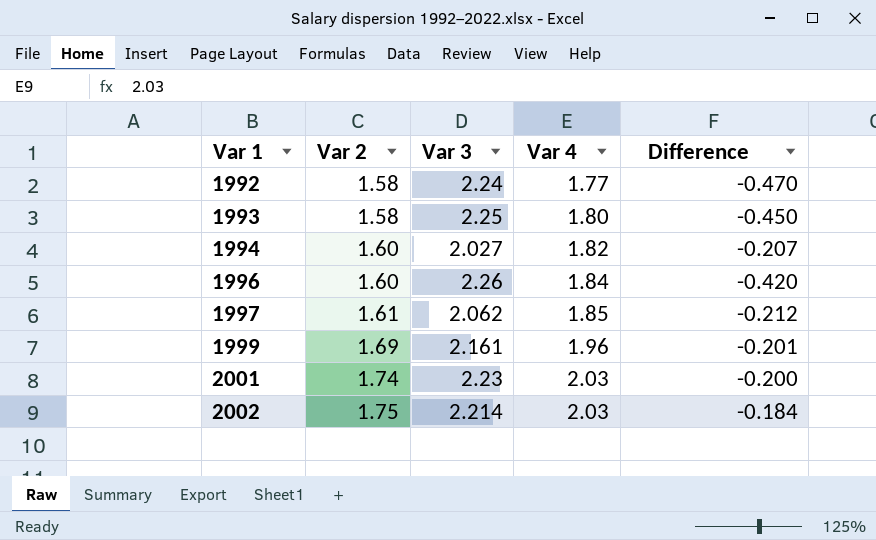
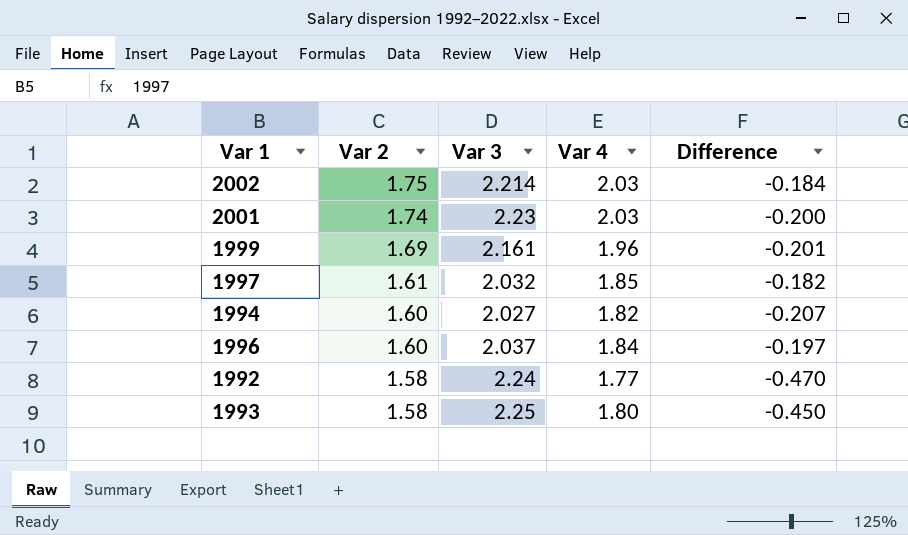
row order: Var 1 ascending -> Var 2 descending
1997 | Var 3: 2.062 -> 2.032
1997 | Difference: -0.212 -> -0.182
1996 | Var 3: 2.26 -> 2.037
1996 | Difference: -0.420 -> -0.197

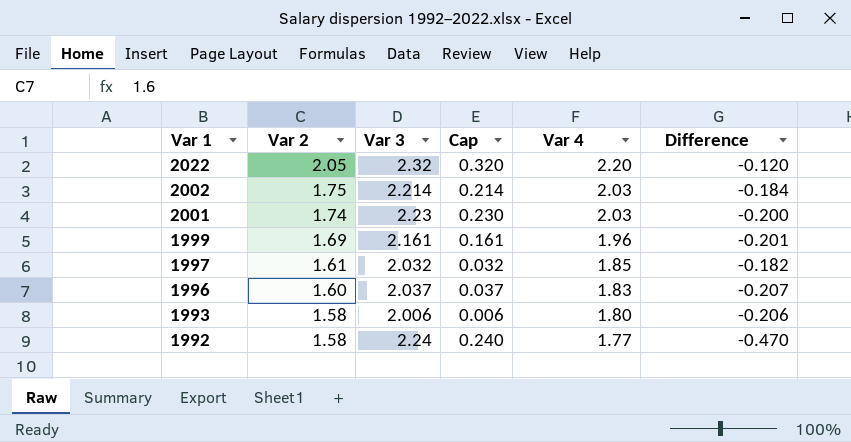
row order: Var 2 descending -> Var 1 descending
column Cap | formula: none -> [Var 3] - 2
row 1994: 1.60 | 2.027 | 1.82 | -0.207 -> none
row 2022: none -> 2.05 | 2.32 | 0.320 | 2.20 | -0.120
1996 | Var 4: 1.84 -> 1.83
1996 | Difference: -0.197 -> -0.207
1993 | Var 3: 2.25 -> 2.006
1993 | Difference: -0.450 -> -0.206

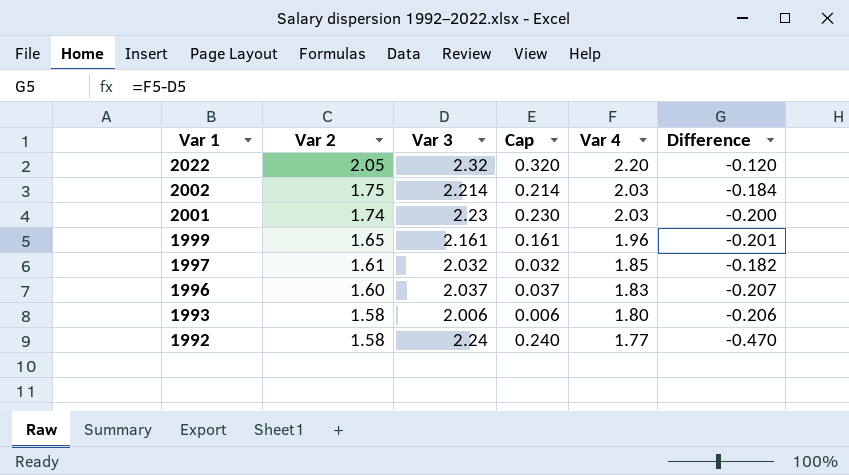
1999 | Var 2: 1.69 -> 1.65

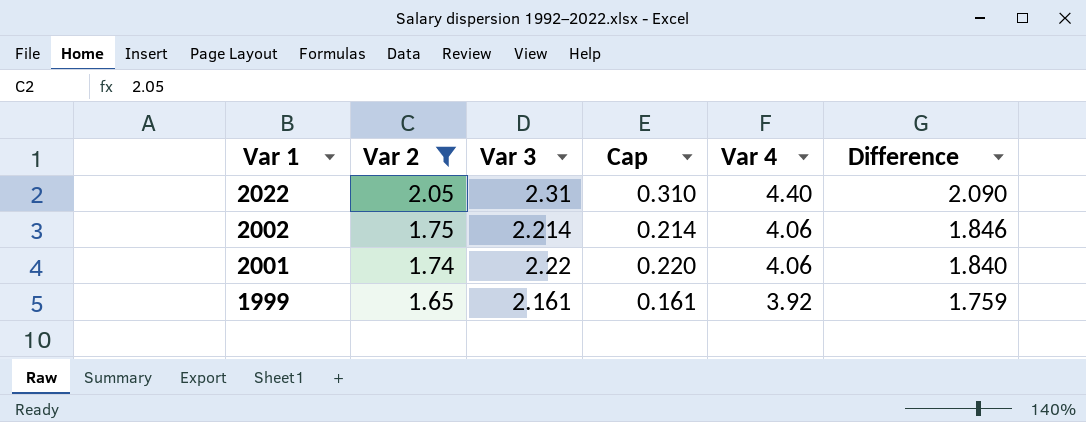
filter: none -> Var 2 >= 1.65
2022 | Var 3: 2.32 -> 2.31
2022 | Cap: 0.320 -> 0.310
2022 | Var 4: 2.20 -> 4.40
2022 | Difference: -0.120 -> 2.090
2002 | Var 4: 2.03 -> 4.06
2002 | Difference: -0.184 -> 1.846
2001 | Var 3: 2.23 -> 2.22
2001 | Cap: 0.230 -> 0.220
2001 | Var 4: 2.03 -> 4.06
2001 | Difference: -0.200 -> 1.840
1999 | Var 4: 1.96 -> 3.92
1999 | Difference: -0.201 -> 1.759

